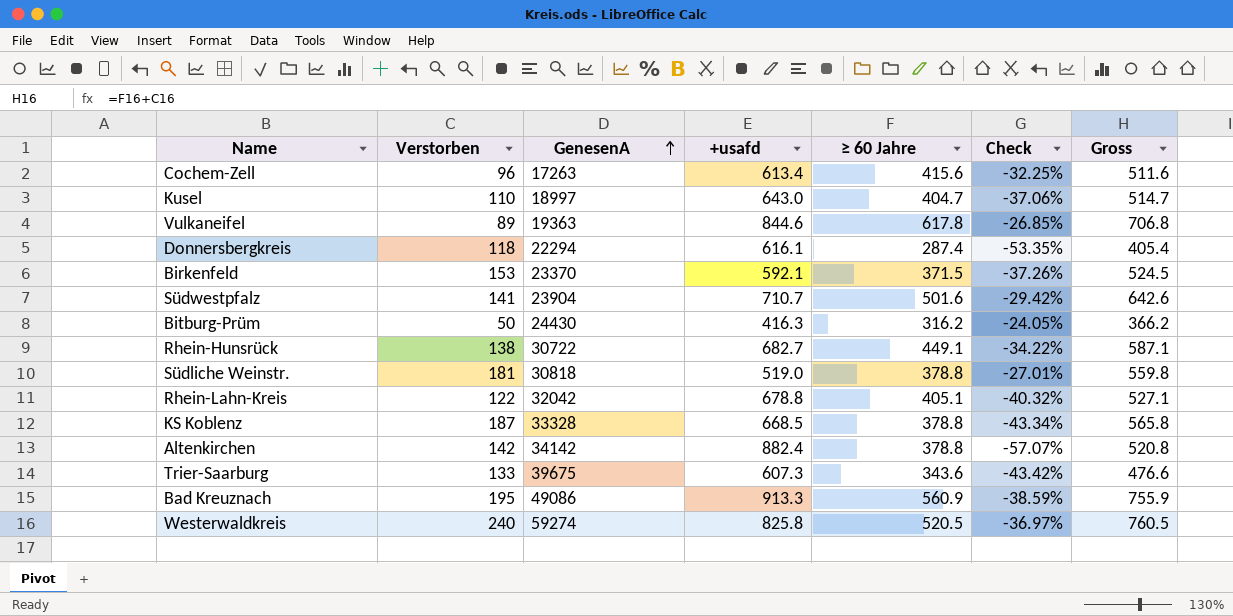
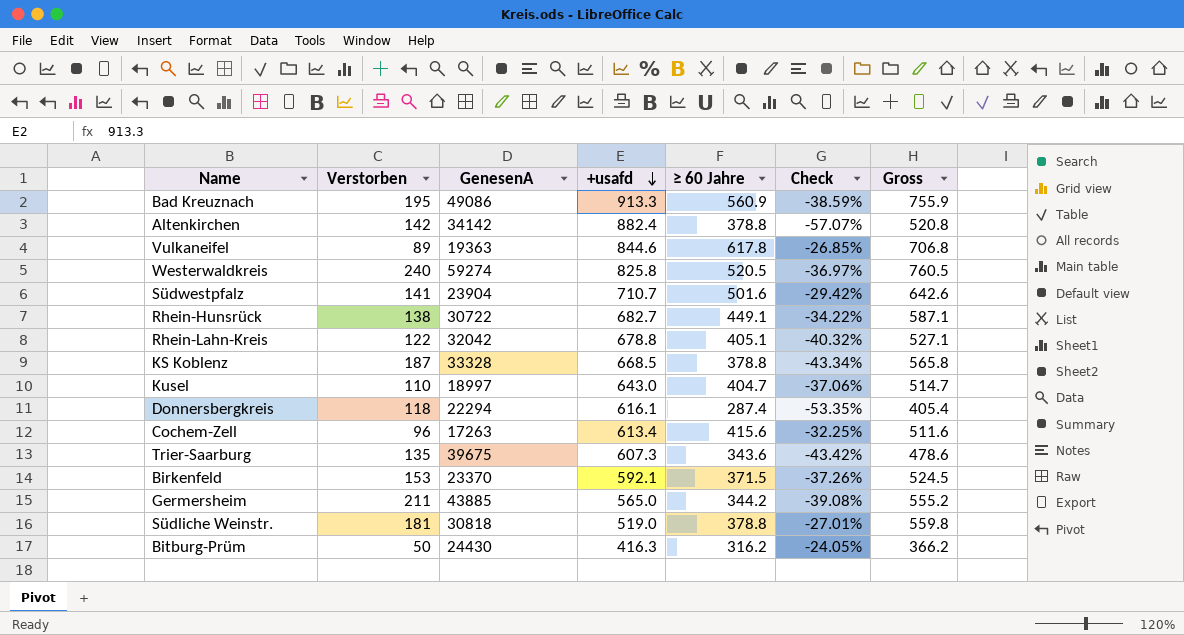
row order: GenesenA ascending -> +usafd descending
Trier-Saarburg | Verstorben: 133 -> 135
Trier-Saarburg | Gross: 476.6 -> 478.6
row Germersheim: none -> 211 | 43885 | 565.0 | 344.2 | -39.08% | 555.2

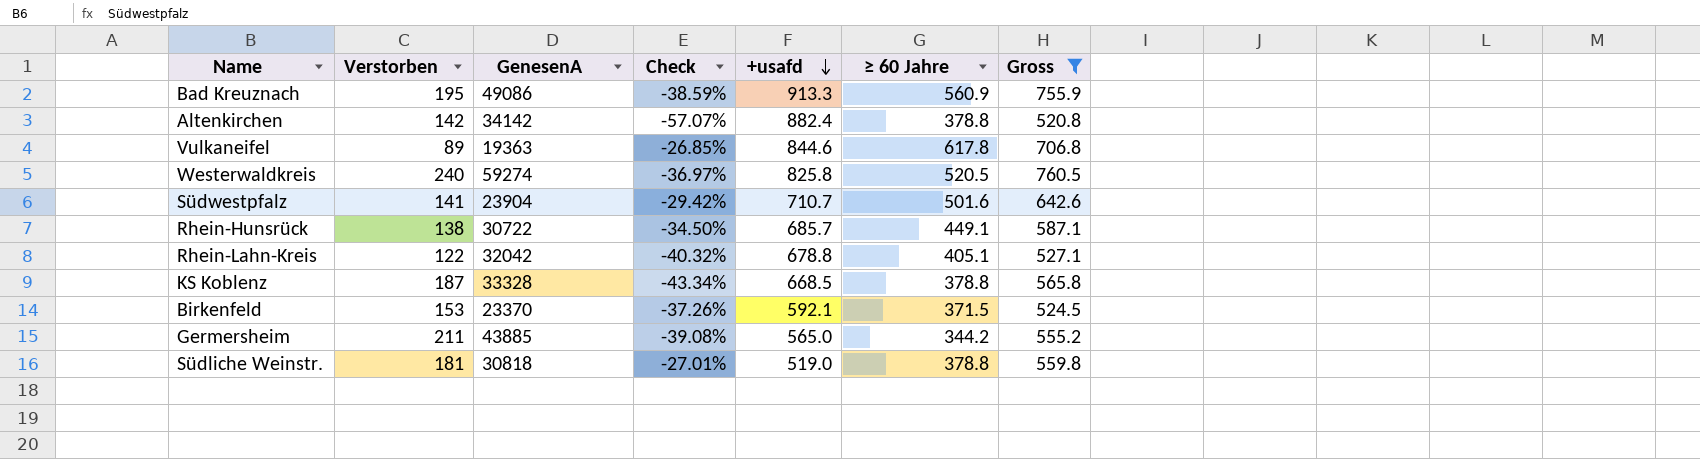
filter: none -> Gross >= 520.8
column Check | position: 6 -> 4
Rhein-Hunsrück | Check: -34.22% -> -34.50%
Rhein-Hunsrück | +usafd: 682.7 -> 685.7

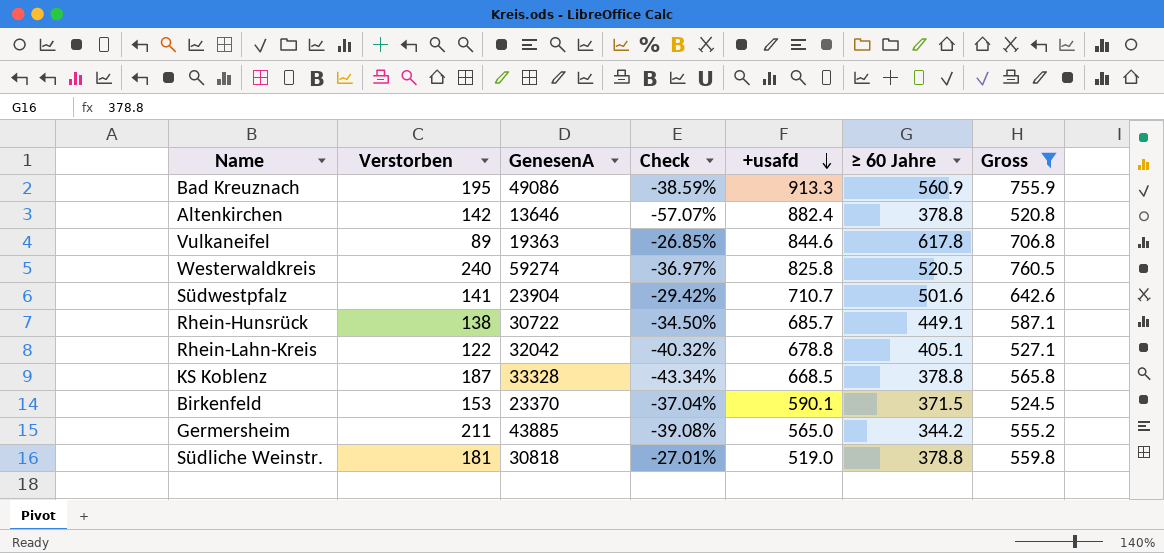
Altenkirchen | GenesenA: 34142 -> 13646
Birkenfeld | Check: -37.26% -> -37.04%
Birkenfeld | +usafd: 592.1 -> 590.1

